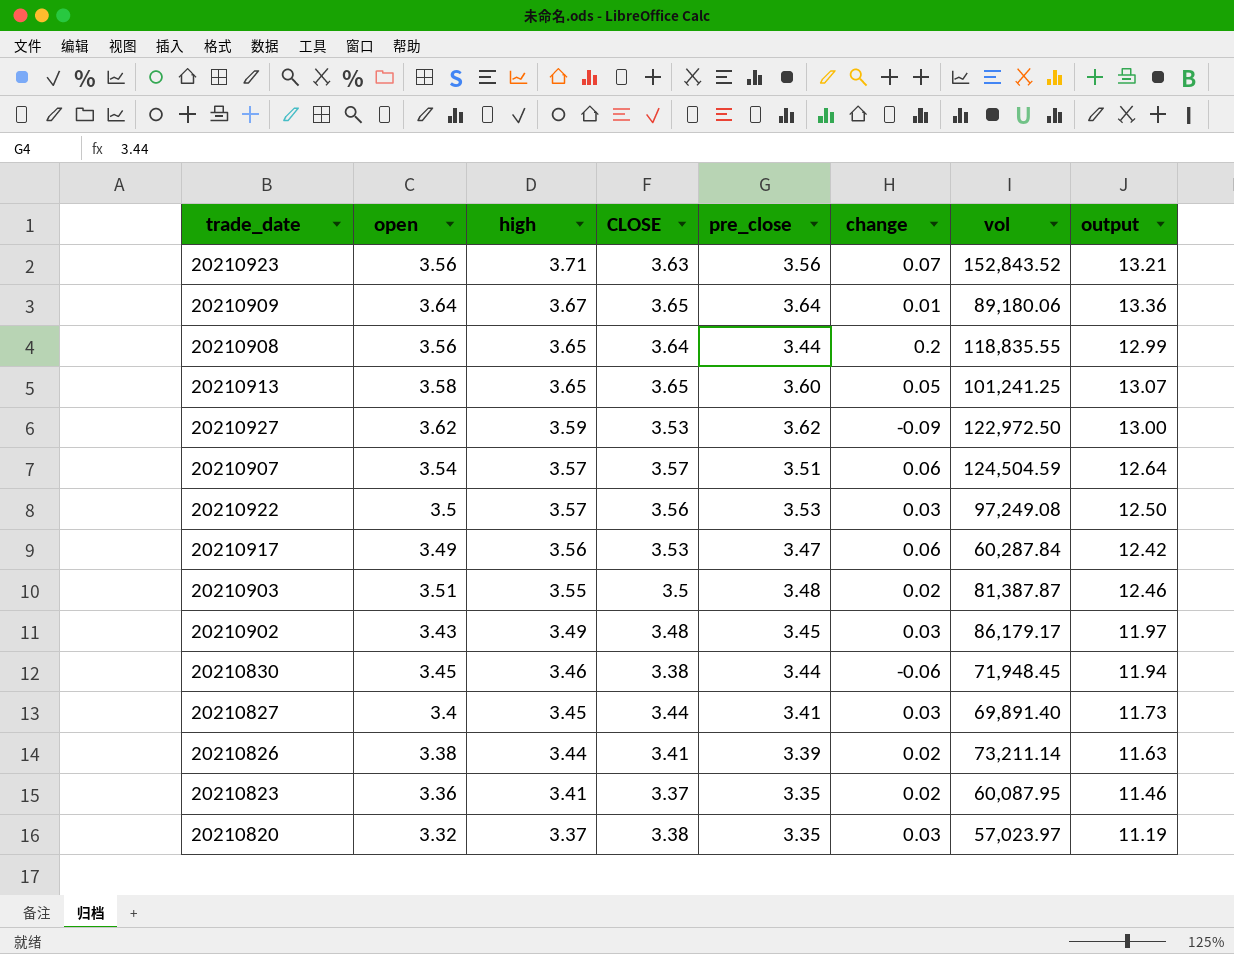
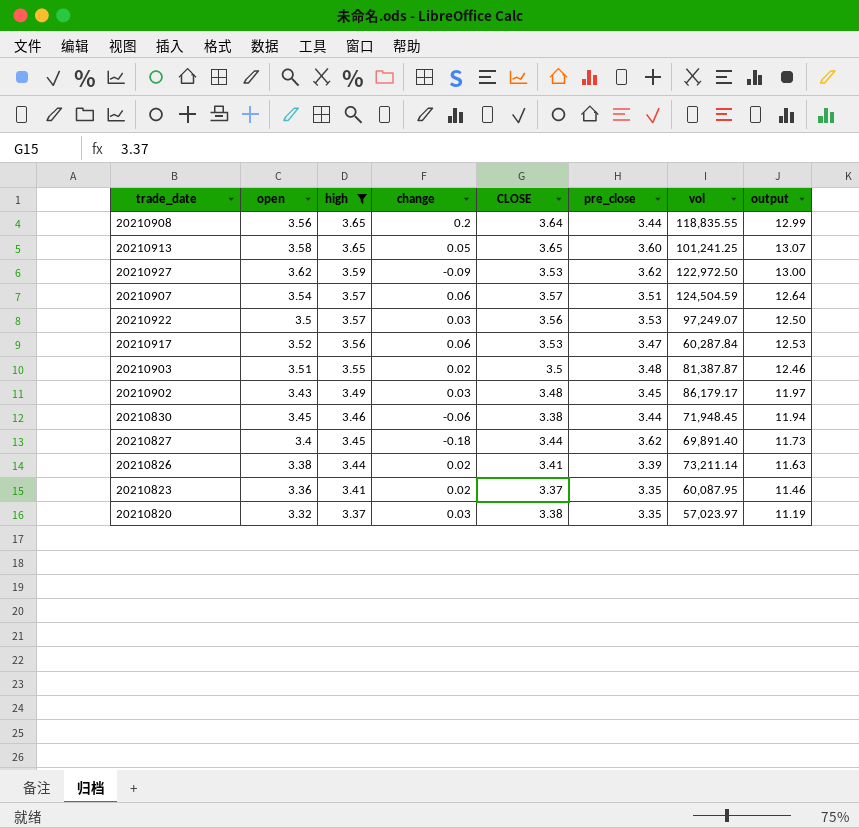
filter: none -> high <= 3.65
column change | position: 6 -> 4
20210922 | vol: 97,249.08 -> 97,249.07
20210917 | open: 3.49 -> 3.52
20210917 | output: 12.42 -> 12.53
20210827 | change: 0.03 -> -0.18
20210827 | pre_close: 3.41 -> 3.62

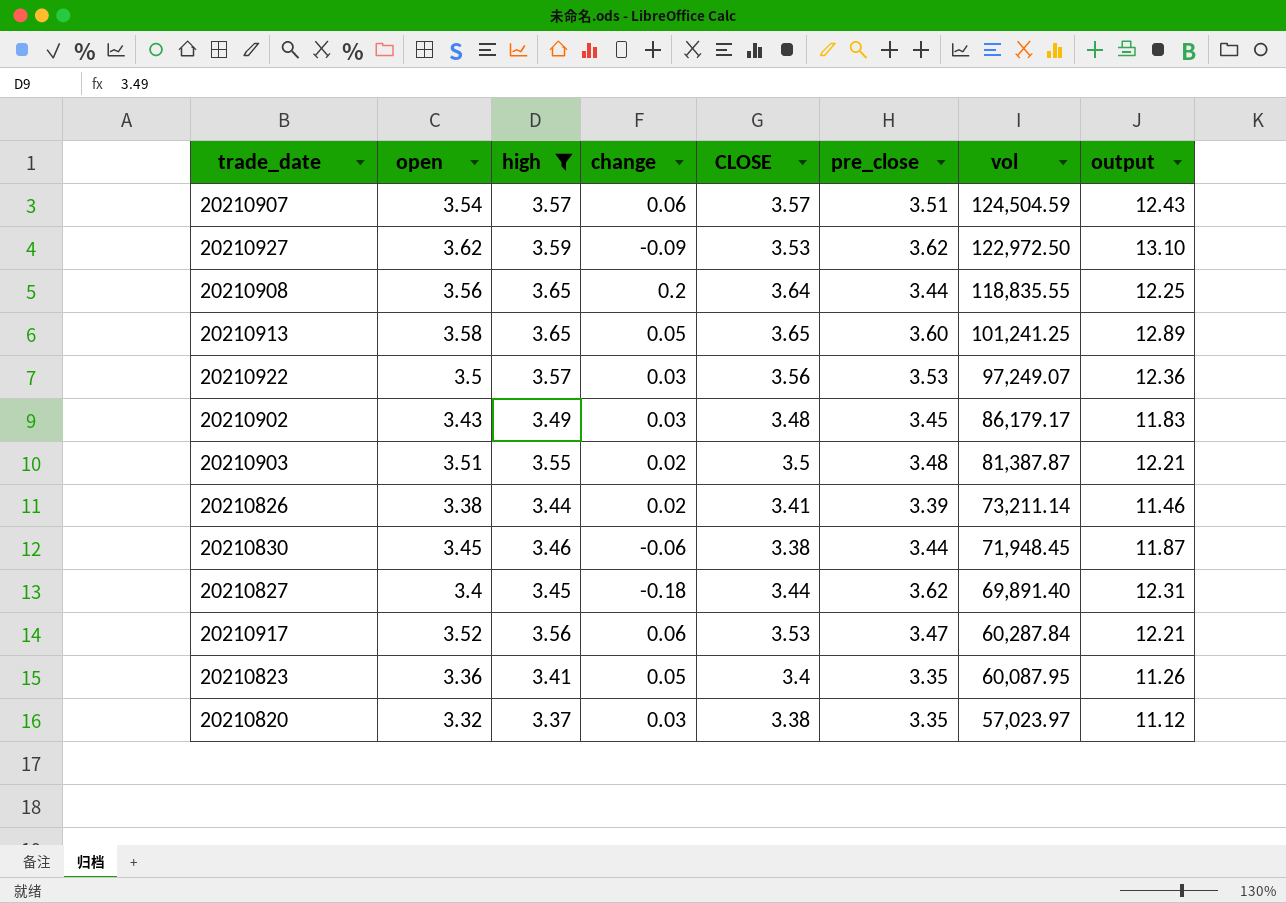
row order: high descending -> vol descending
column output | formula: [open] * [high] -> [open] * [pre_close]
20210823 | change: 0.02 -> 0.05
20210823 | CLOSE: 3.37 -> 3.4

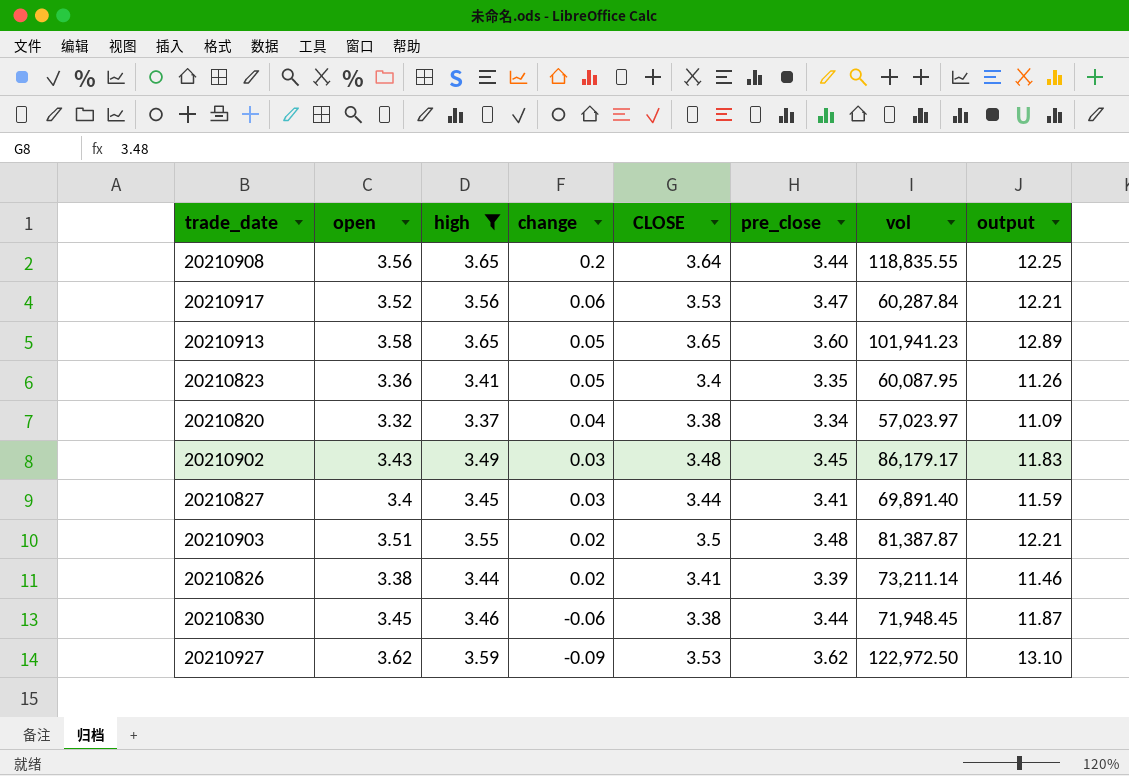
row order: vol descending -> change descending
row 20210907: 3.54 | 3.57 | 0.06 | 3.57 | 3.51 | 124,504.59 | 12.43 -> none
row 20210922: 3.5 | 3.57 | 0.03 | 3.56 | 3.53 | 97,249.07 | 12.36 -> none
20210913 | vol: 101,241.25 -> 101,941.23
20210820 | change: 0.03 -> 0.04
20210820 | pre_close: 3.35 -> 3.34
20210820 | output: 11.12 -> 11.09
20210827 | change: -0.18 -> 0.03
20210827 | pre_close: 3.62 -> 3.41
20210827 | output: 12.31 -> 11.59

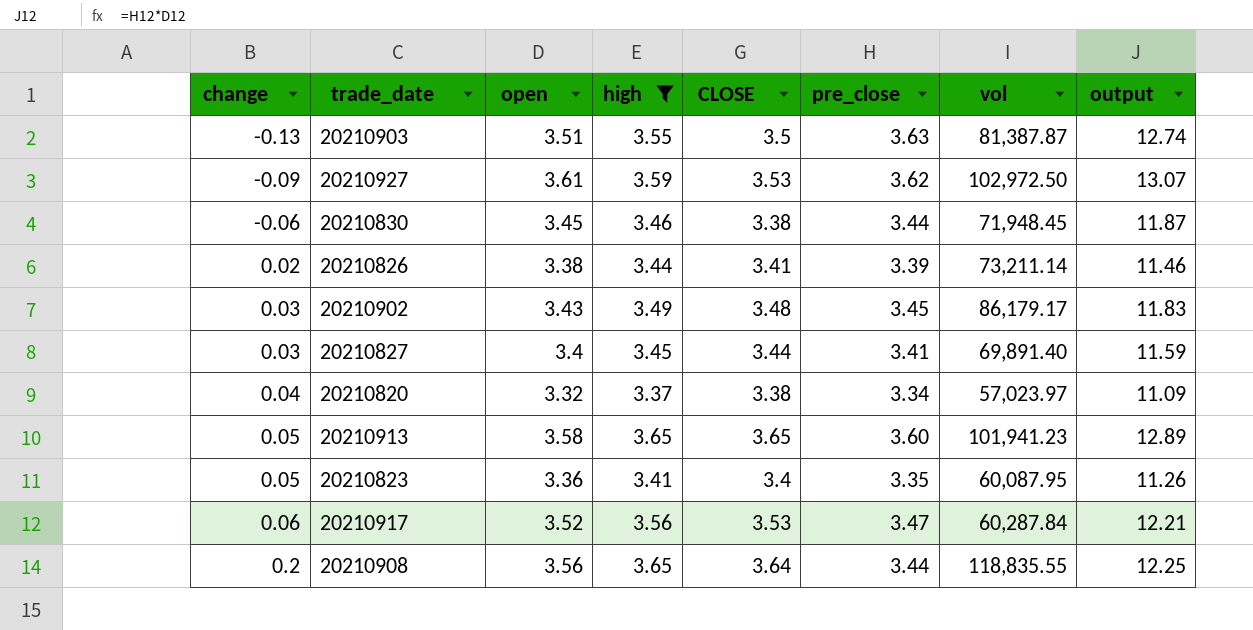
row order: change descending -> change ascending
column change | position: 4 -> 1
20210903 | change: 0.02 -> -0.13
20210903 | pre_close: 3.48 -> 3.63
20210903 | output: 12.21 -> 12.74
20210927 | open: 3.62 -> 3.61
20210927 | vol: 122,972.50 -> 102,972.50
20210927 | output: 13.10 -> 13.07

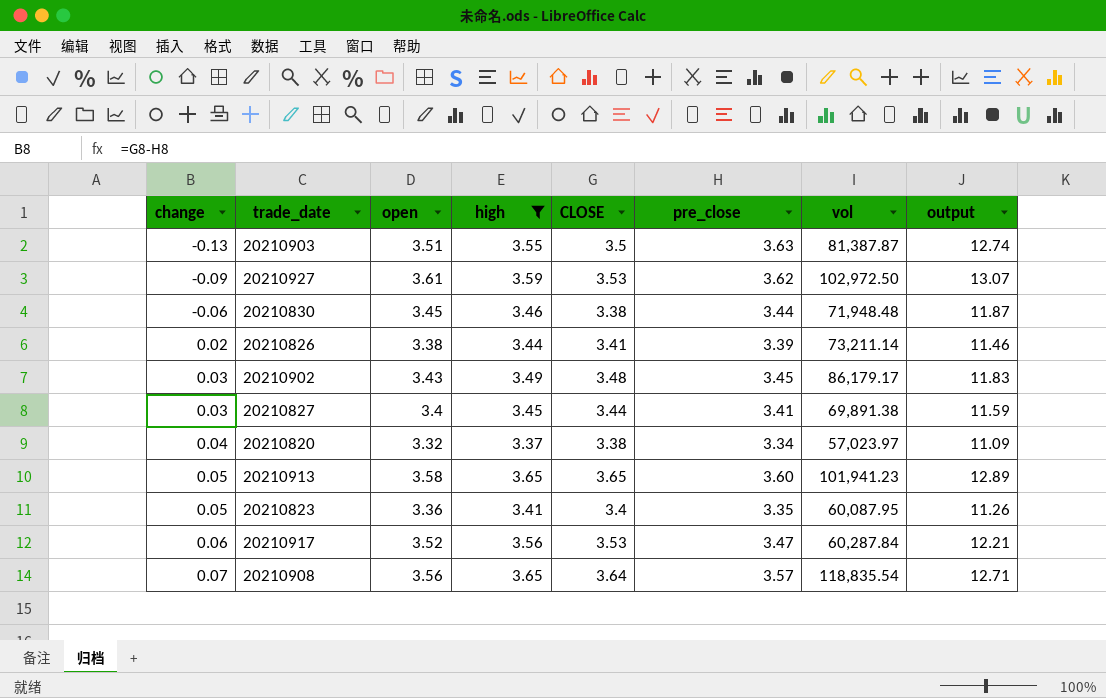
20210830 | vol: 71,948.45 -> 71,948.48
20210827 | vol: 69,891.40 -> 69,891.38
20210908 | change: 0.2 -> 0.07
20210908 | pre_close: 3.44 -> 3.57
20210908 | vol: 118,835.55 -> 118,835.54
20210908 | output: 12.25 -> 12.71

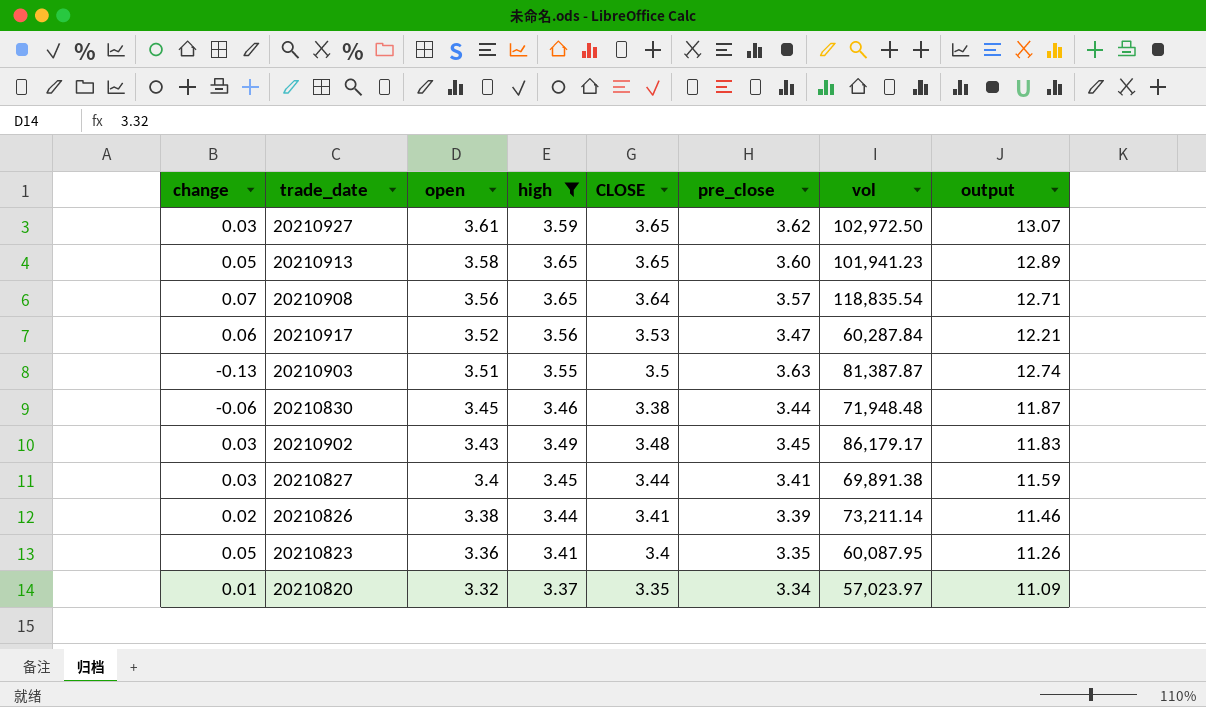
row order: change ascending -> open descending
20210927 | change: -0.09 -> 0.03
20210927 | CLOSE: 3.53 -> 3.65
20210820 | change: 0.04 -> 0.01
20210820 | CLOSE: 3.38 -> 3.35

